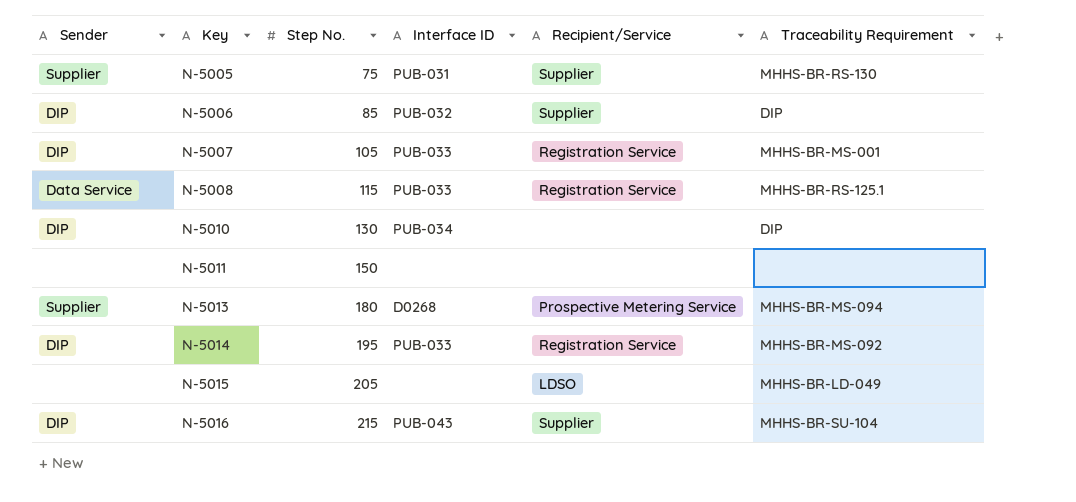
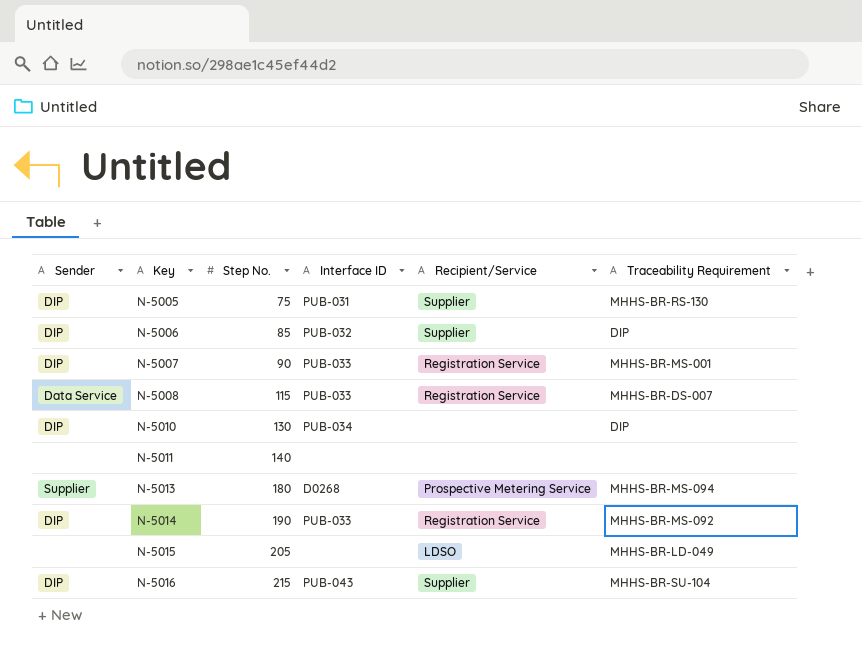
N-5005 | Sender: Supplier -> DIP
N-5007 | Step No.: 105 -> 90
N-5008 | Traceability Requirement: MHHS-BR-RS-125.1 -> MHHS-BR-DS-007
N-5011 | Step No.: 150 -> 140
N-5014 | Step No.: 195 -> 190

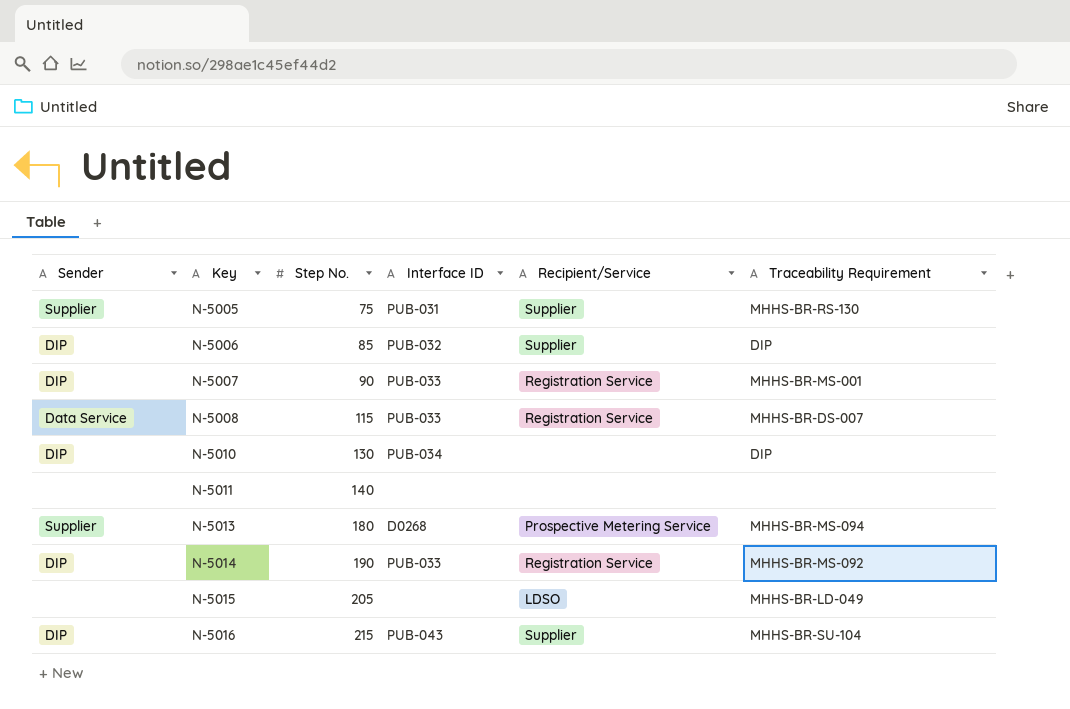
N-5005 | Sender: DIP -> Supplier

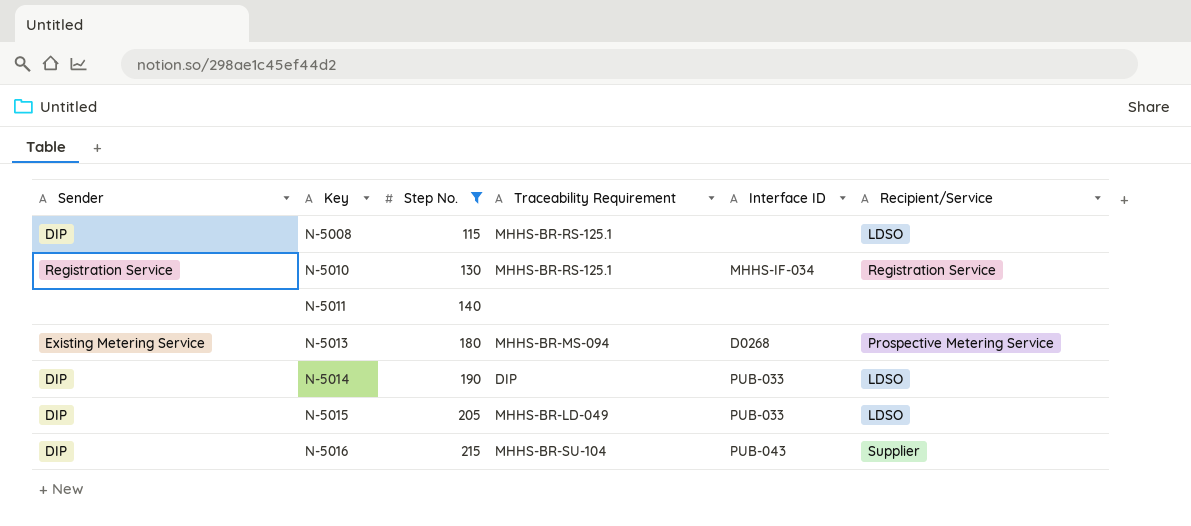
filter: none -> Step No. >= 115
column Traceability Requirement | position: 6 -> 4
N-5008 | Sender: Data Service -> DIP
N-5008 | Traceability Requirement: MHHS-BR-DS-007 -> MHHS-BR-RS-125.1
N-5008 | Interface ID: PUB-033 -> none
N-5008 | Recipient/Service: Registration Service -> LDSO
N-5010 | Sender: DIP -> Registration Service
N-5010 | Traceability Requirement: DIP -> MHHS-BR-RS-125.1
N-5010 | Interface ID: PUB-034 -> MHHS-IF-034
N-5010 | Recipient/Service: none -> Registration Service
N-5013 | Sender: Supplier -> Existing Metering Service
N-5014 | Traceability Requirement: MHHS-BR-MS-092 -> DIP
N-5014 | Recipient/Service: Registration Service -> LDSO
N-5015 | Sender: none -> DIP
N-5015 | Interface ID: none -> PUB-033

